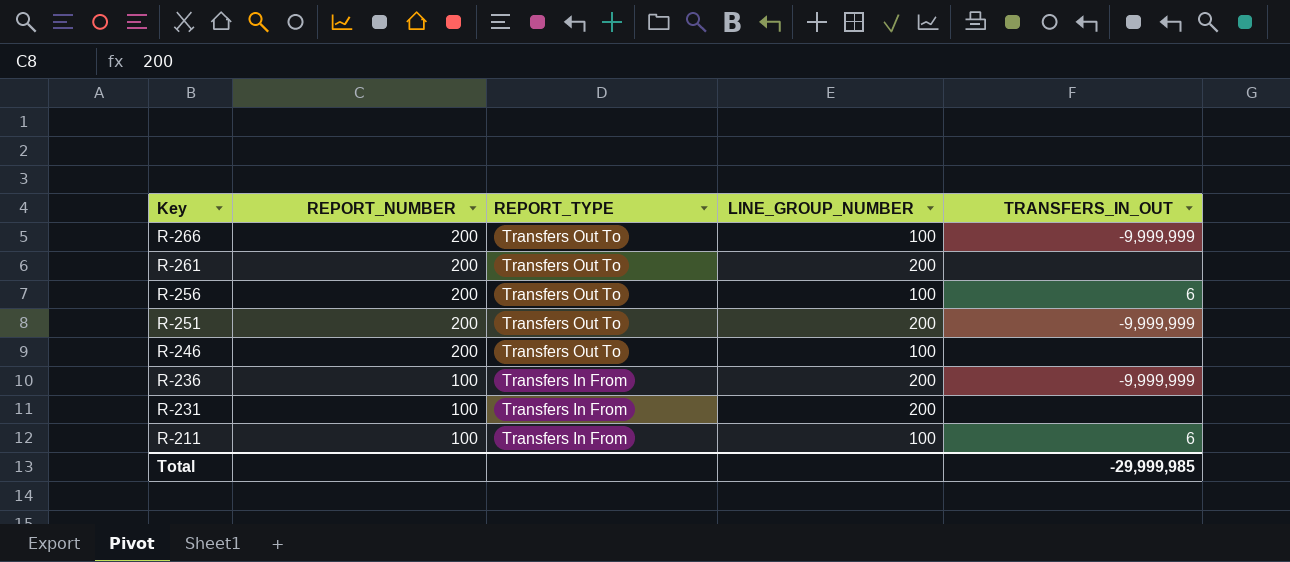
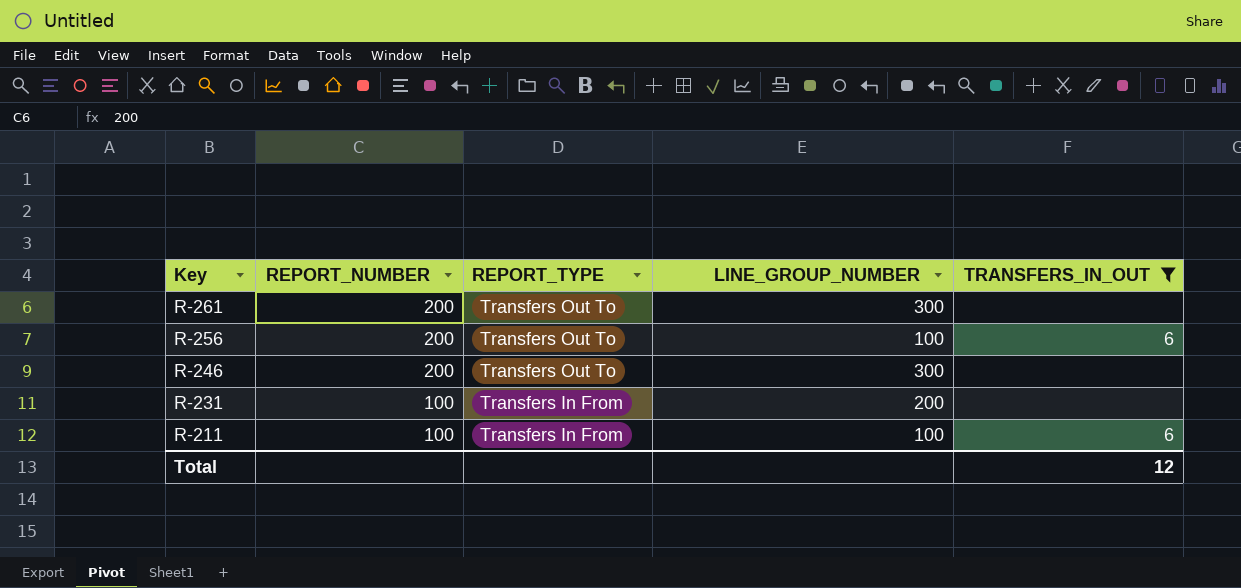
filter: none -> TRANSFERS_IN_OUT != -9,999,999
R-261 | LINE_GROUP_NUMBER: 200 -> 300
R-246 | LINE_GROUP_NUMBER: 100 -> 300
Total | TRANSFERS_IN_OUT: -29,999,985 -> 12

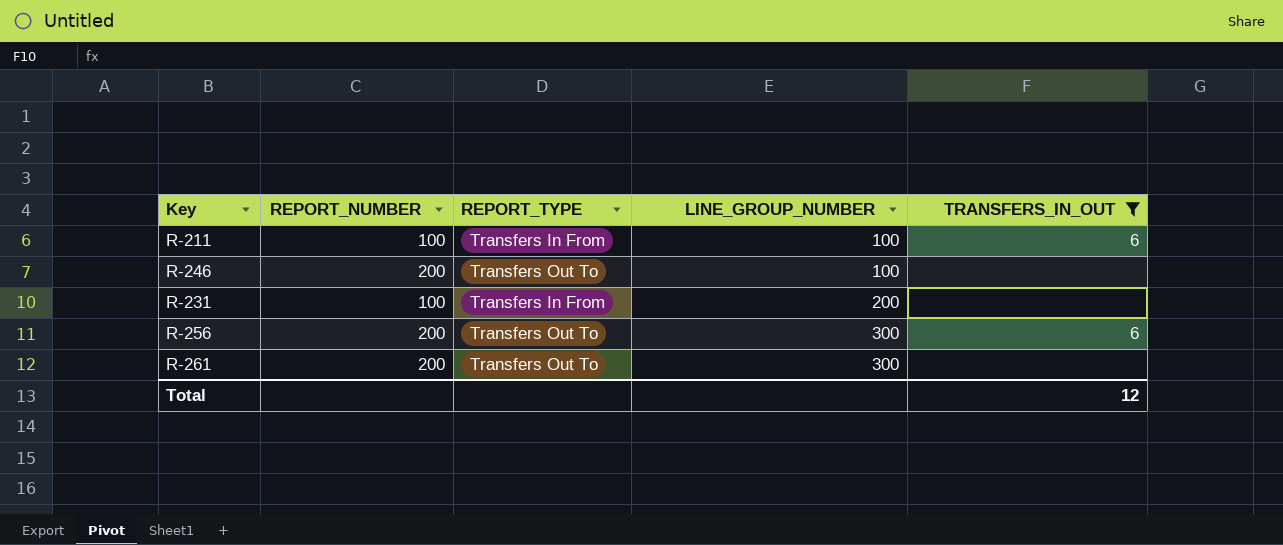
row order: Key descending -> LINE_GROUP_NUMBER ascending
R-246 | LINE_GROUP_NUMBER: 300 -> 100
R-256 | LINE_GROUP_NUMBER: 100 -> 300

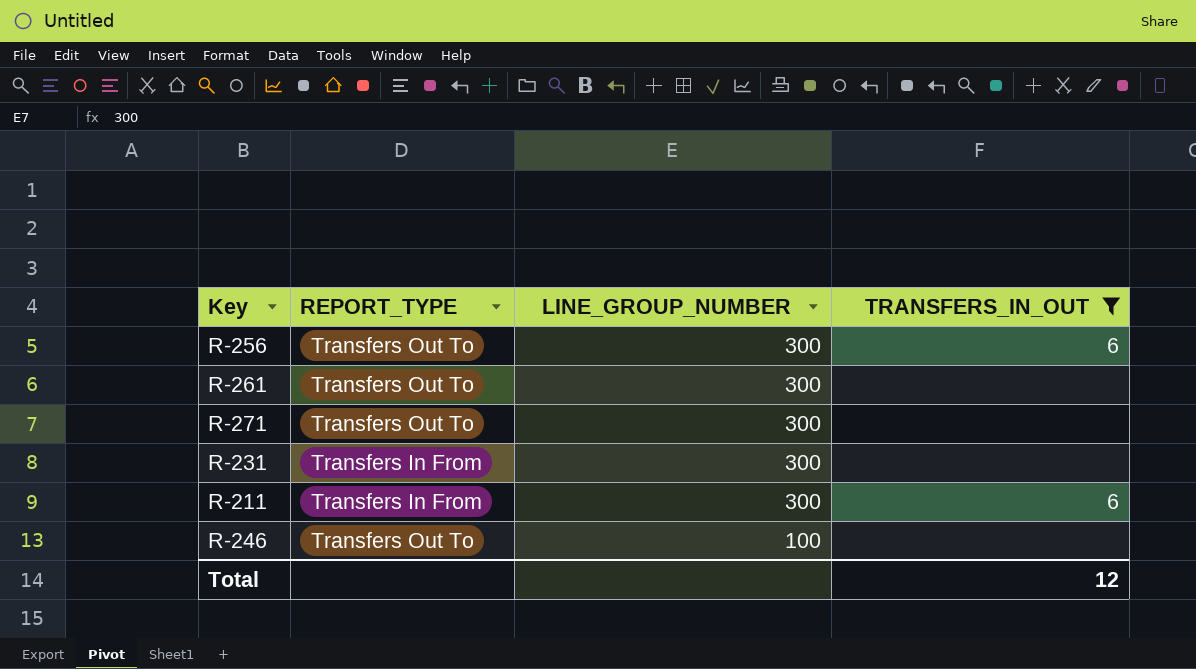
row order: LINE_GROUP_NUMBER ascending -> LINE_GROUP_NUMBER descending
column REPORT_NUMBER | position: 2 -> none
row R-271: none -> Transfers Out To | 300 | none
R-231 | LINE_GROUP_NUMBER: 200 -> 300
R-211 | LINE_GROUP_NUMBER: 100 -> 300

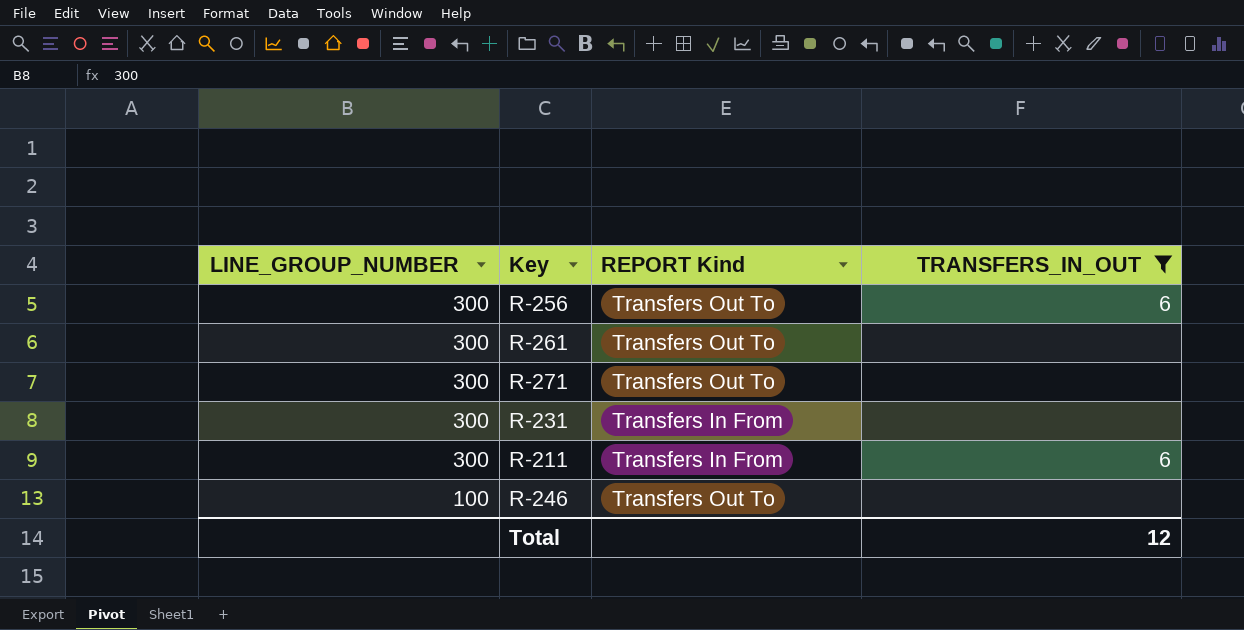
column LINE_GROUP_NUMBER | position: 3 -> 1
column name: REPORT_TYPE -> REPORT Kind

